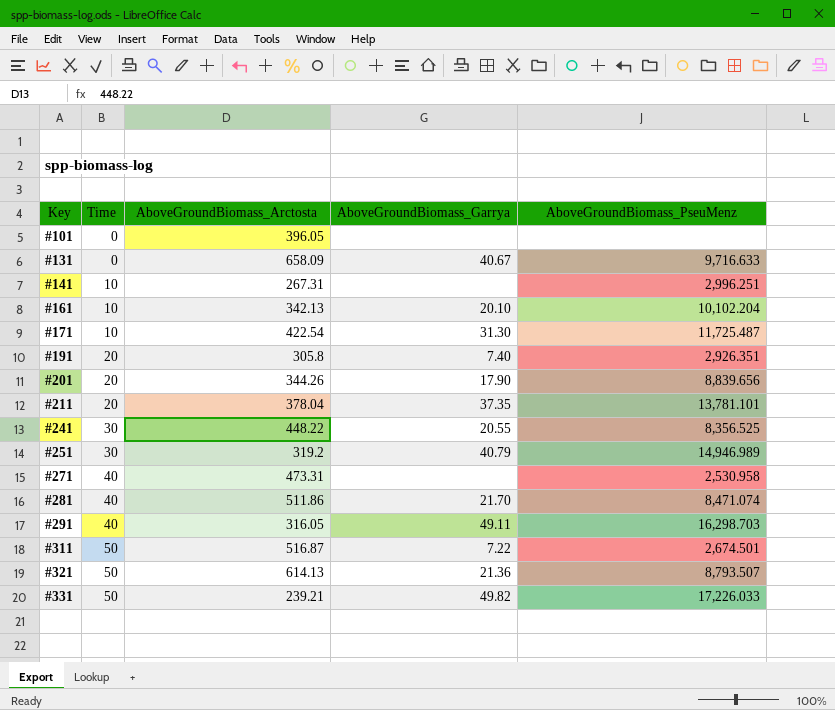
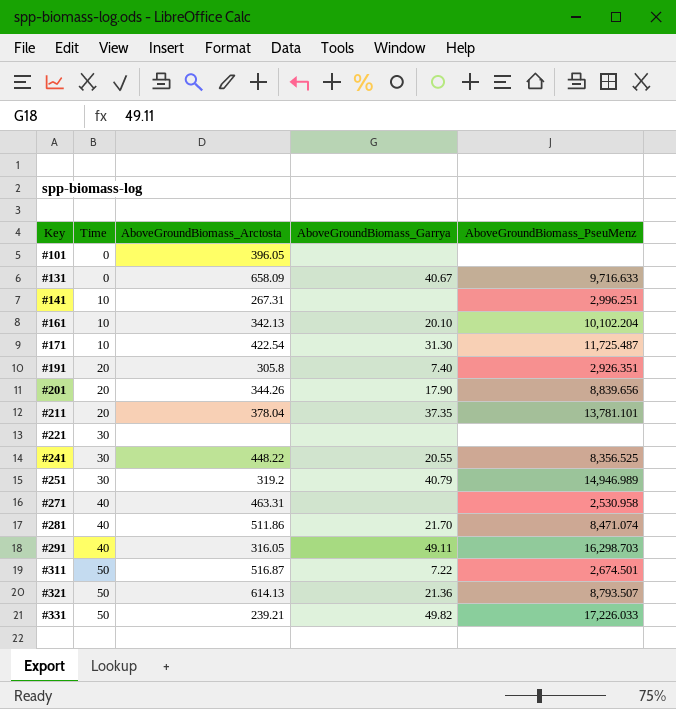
row #221: none -> 30 | none | none | none
#271 | AboveGroundBiomass_Arctosta: 473.31 -> 463.31

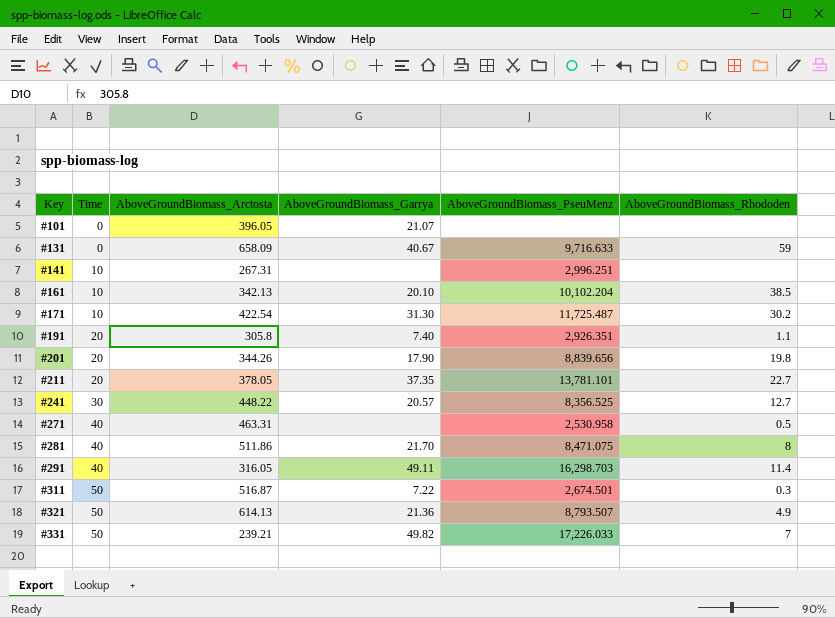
column AboveGroundBiomass_Rhododen | position: none -> 6
row #221: 30 | none | none | none -> none
row #251: 30 | 319.2 | 40.79 | 14,946.989 -> none
#101 | AboveGroundBiomass_Garrya: none -> 21.07
#211 | AboveGroundBiomass_Arctosta: 378.04 -> 378.05
#241 | AboveGroundBiomass_Garrya: 20.55 -> 20.57
#281 | AboveGroundBiomass_PseuMenz: 8,471.074 -> 8,471.075

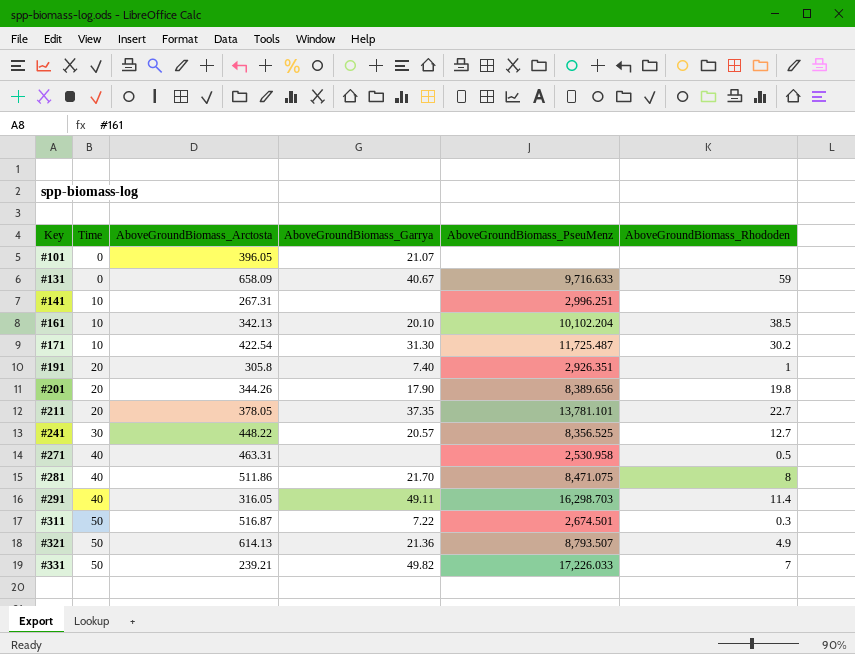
#191 | AboveGroundBiomass_Rhododen: 1.1 -> 1
#201 | AboveGroundBiomass_PseuMenz: 8,839.656 -> 8,389.656

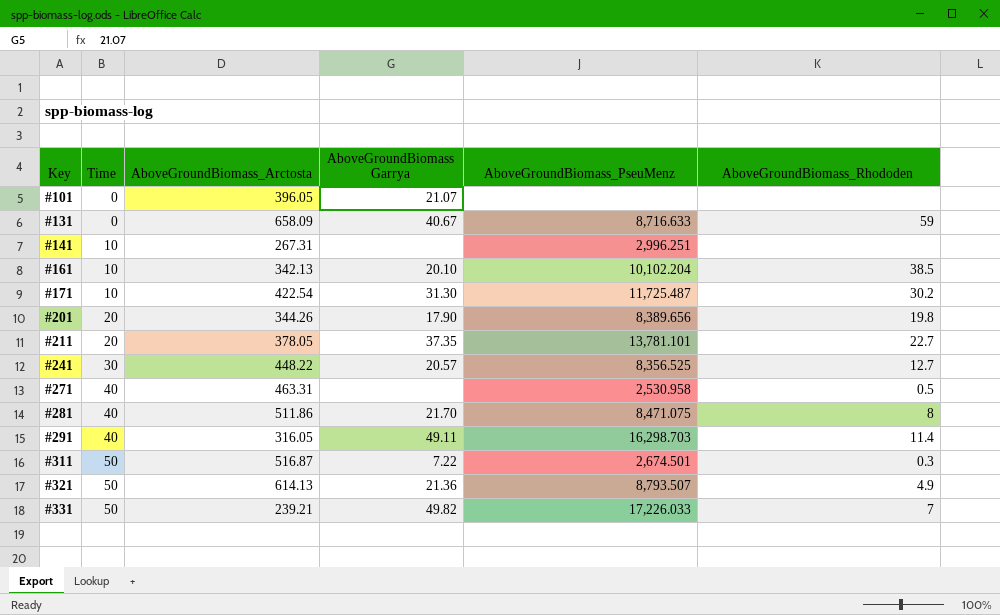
column name: AboveGroundBiomass_Garrya -> AboveGroundBiomass Garrya
row #191: 20 | 305.8 | 7.40 | 2,926.351 | 1 -> none
#131 | AboveGroundBiomass_PseuMenz: 9,716.633 -> 8,716.633

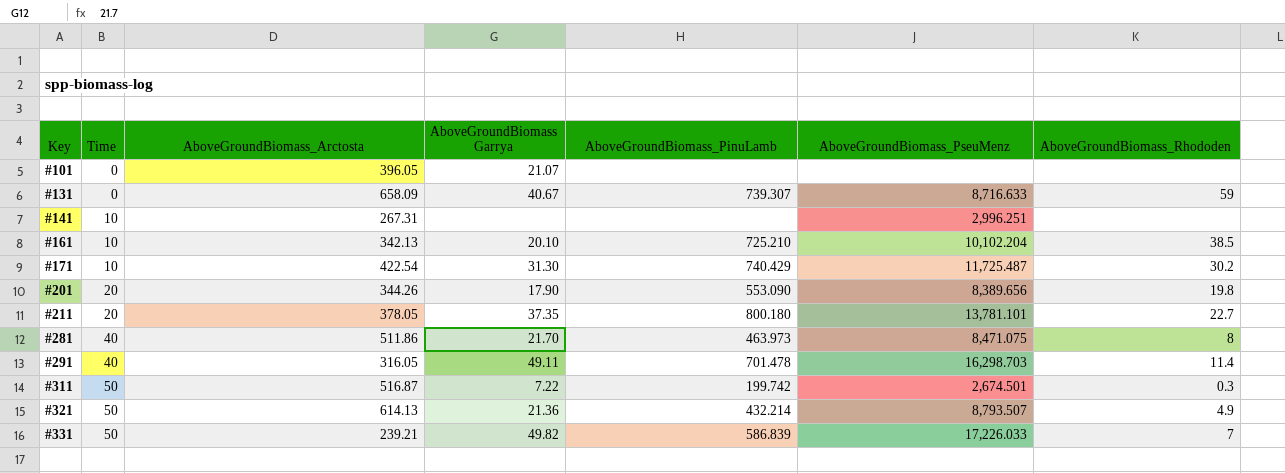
column AboveGroundBiomass_PinuLamb | position: none -> 5
row #241: 30 | 448.22 | 20.57 | 8,356.525 | 12.7 -> none
row #271: 40 | 463.31 | none | 2,530.958 | 0.5 -> none

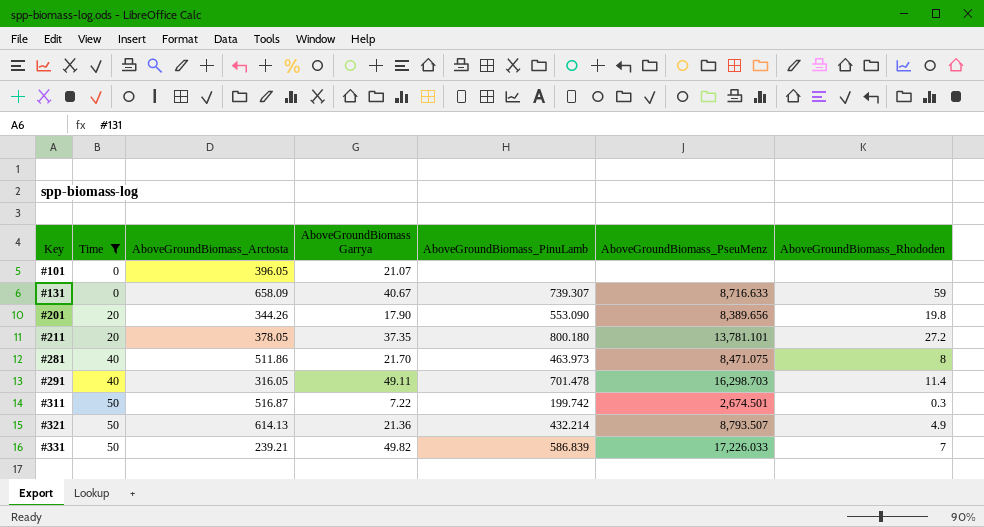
filter: none -> Time != 10
#211 | AboveGroundBiomass_Rhododen: 22.7 -> 27.2

